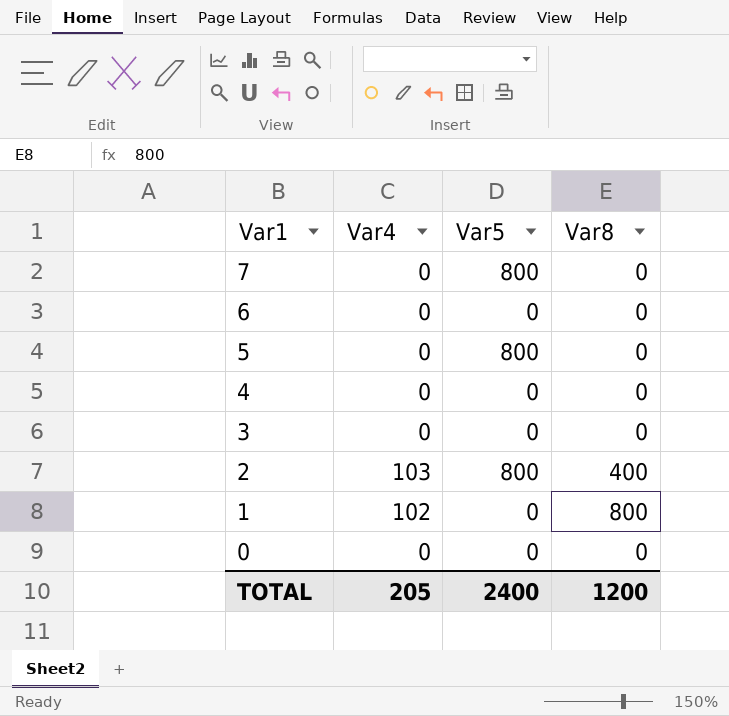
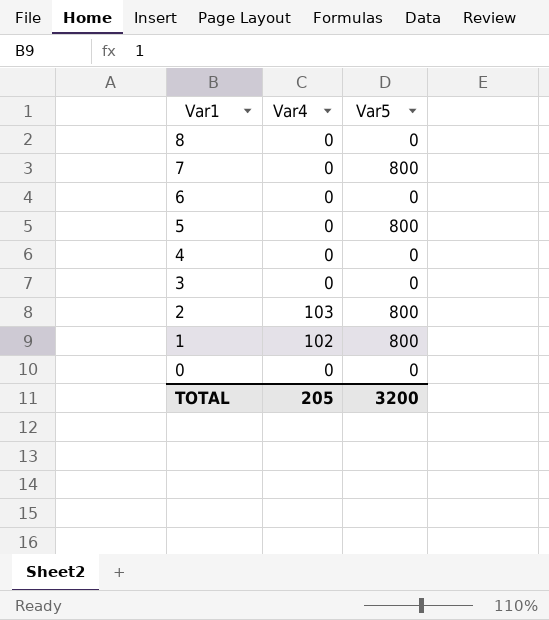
column Var8 | position: 4 -> none
row 8: none -> 0 | 0
1 | Var5: 0 -> 800
TOTAL | Var5: 2400 -> 3200

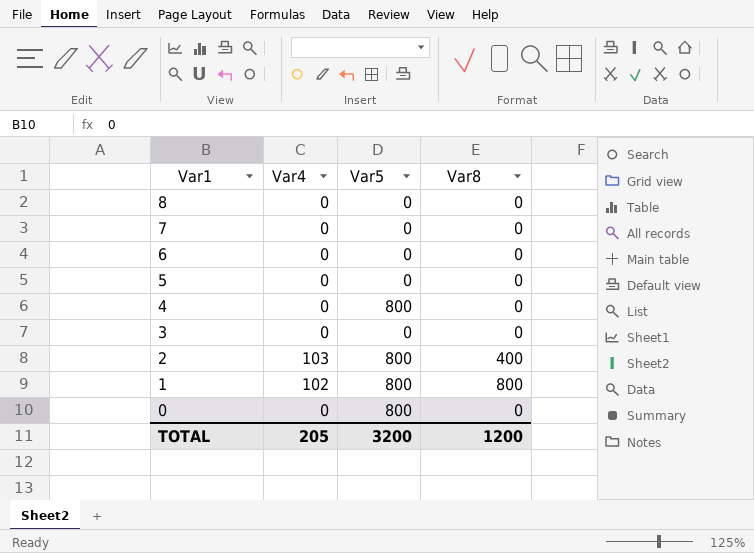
column Var8 | position: none -> 4
7 | Var5: 800 -> 0
5 | Var5: 800 -> 0
4 | Var5: 0 -> 800
0 | Var5: 0 -> 800

